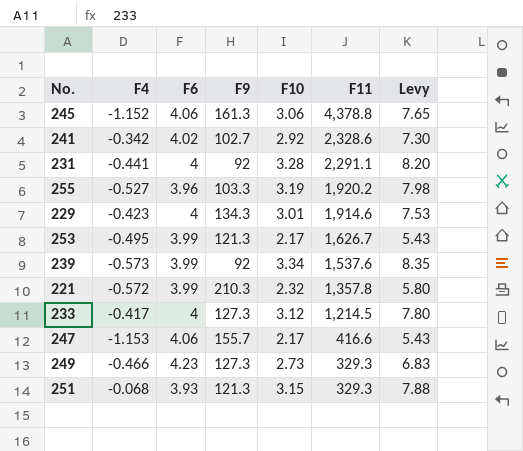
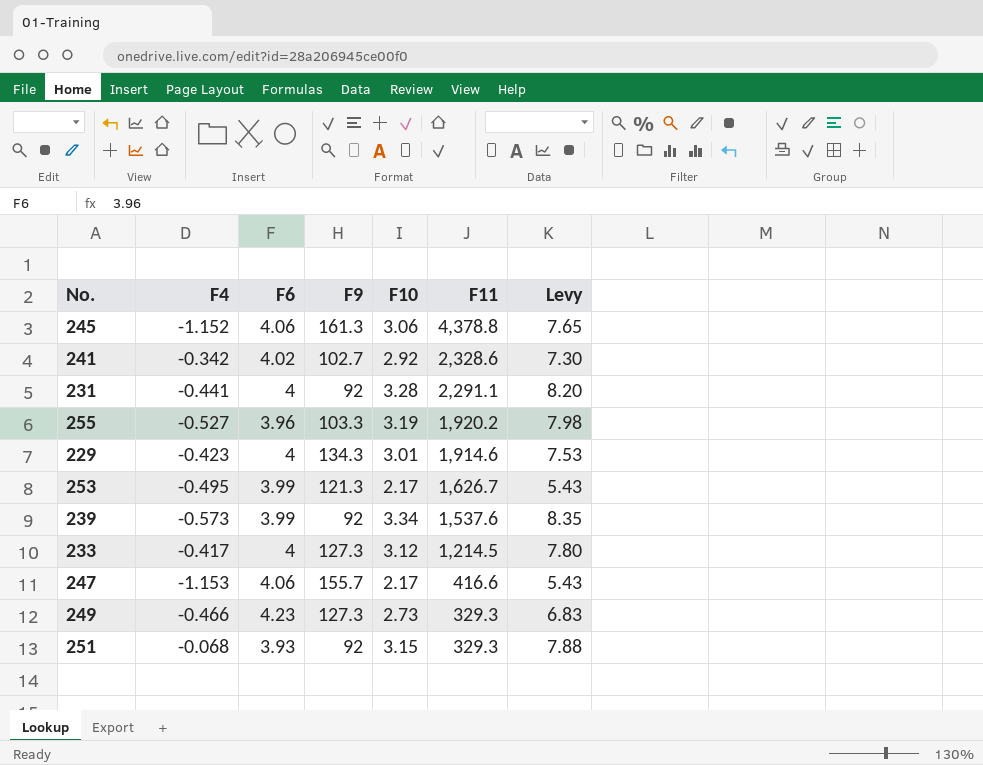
row 221: -0.572 | 3.99 | 210.3 | 2.32 | 1,357.8 | 5.80 -> none
251 | F9: 121.3 -> 92

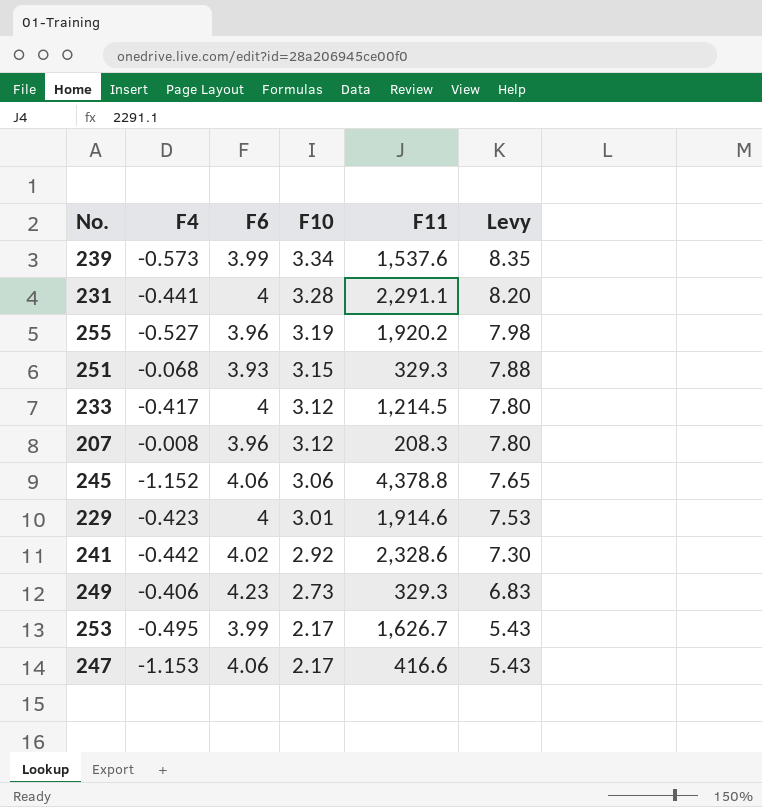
row order: F11 descending -> F10 descending
column F9 | position: 4 -> none
row 207: none -> -0.008 | 3.96 | 3.12 | 208.3 | 7.80
241 | F4: -0.342 -> -0.442
249 | F4: -0.466 -> -0.406

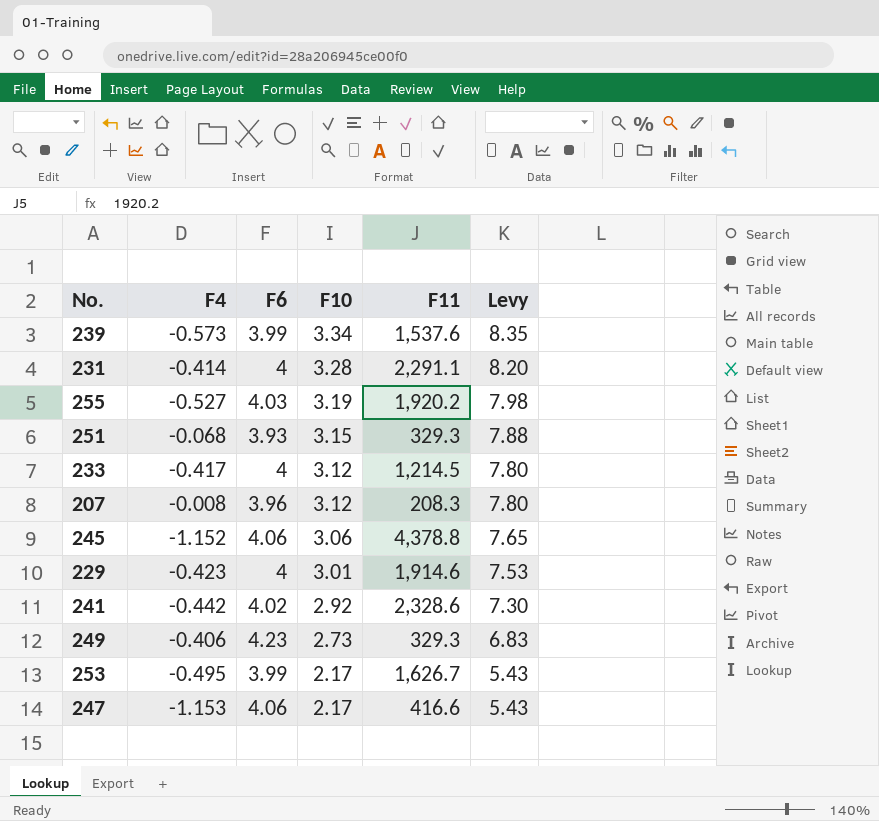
231 | F4: -0.441 -> -0.414
255 | F6: 3.96 -> 4.03

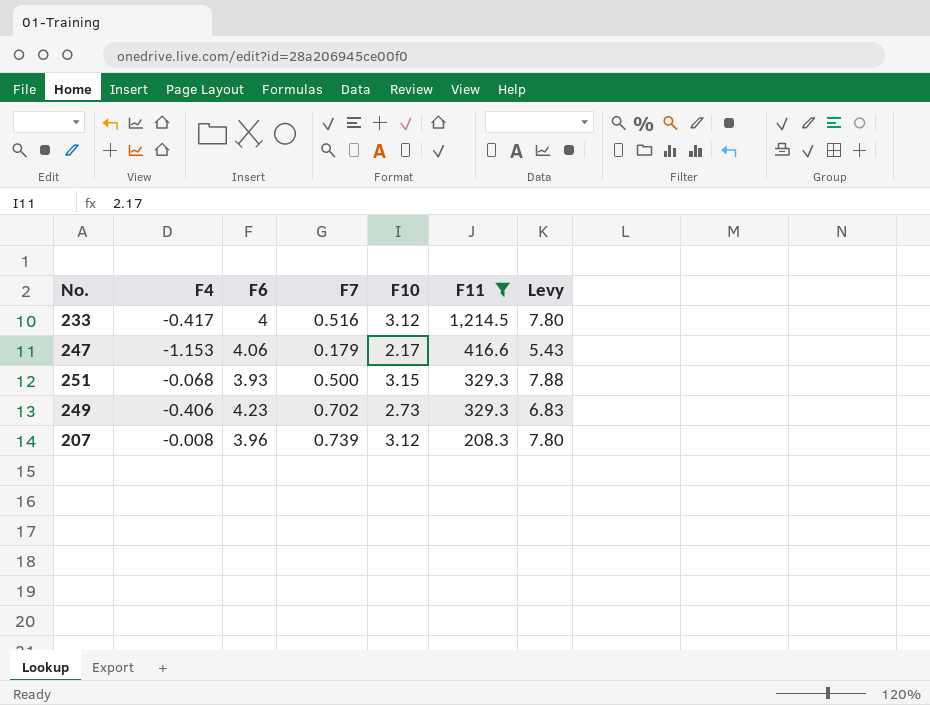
filter: none -> F11 <= 1,214.5
row order: F10 descending -> F11 descending
column F7 | position: none -> 4

